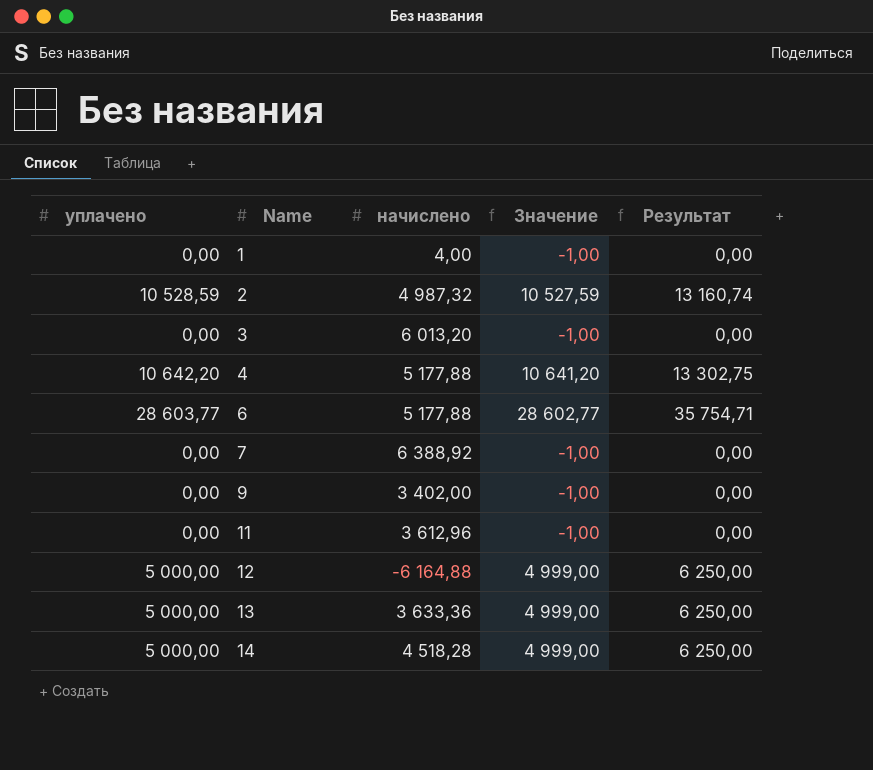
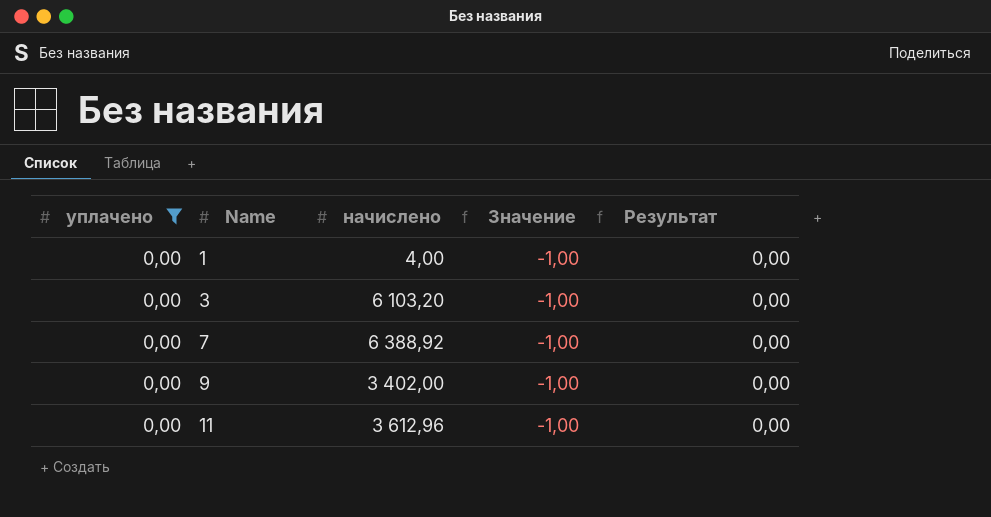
filter: none -> уплачено = 0,00
3 | начислено: 6 013,20 -> 6 103,20

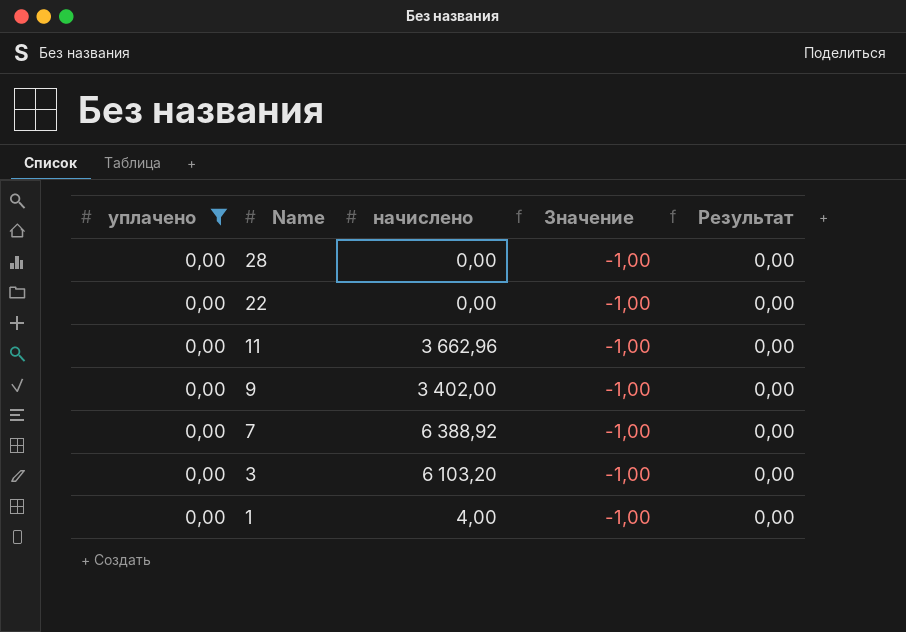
row order: Name ascending -> Name descending
row 28: none -> 0,00 | 0,00 | -1,00 | 0,00
row 22: none -> 0,00 | 0,00 | -1,00 | 0,00
11 | начислено: 3 612,96 -> 3 662,96

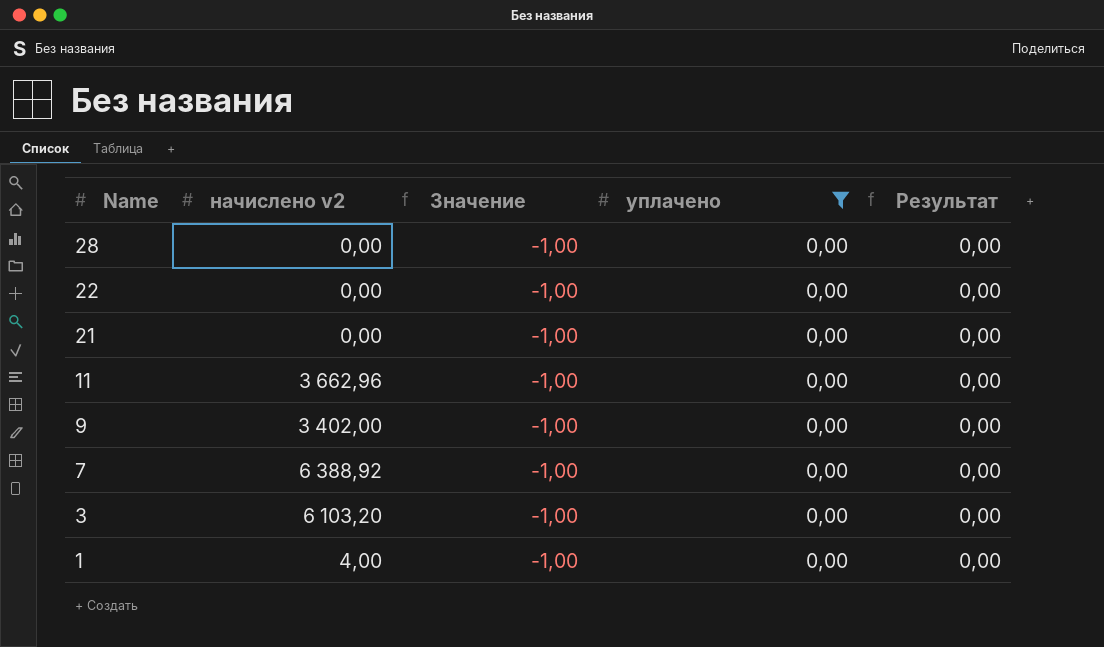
column name: начислено -> начислено v2
column уплачено | position: 1 -> 4
row 21: none -> 0,00 | -1,00 | 0,00 | 0,00

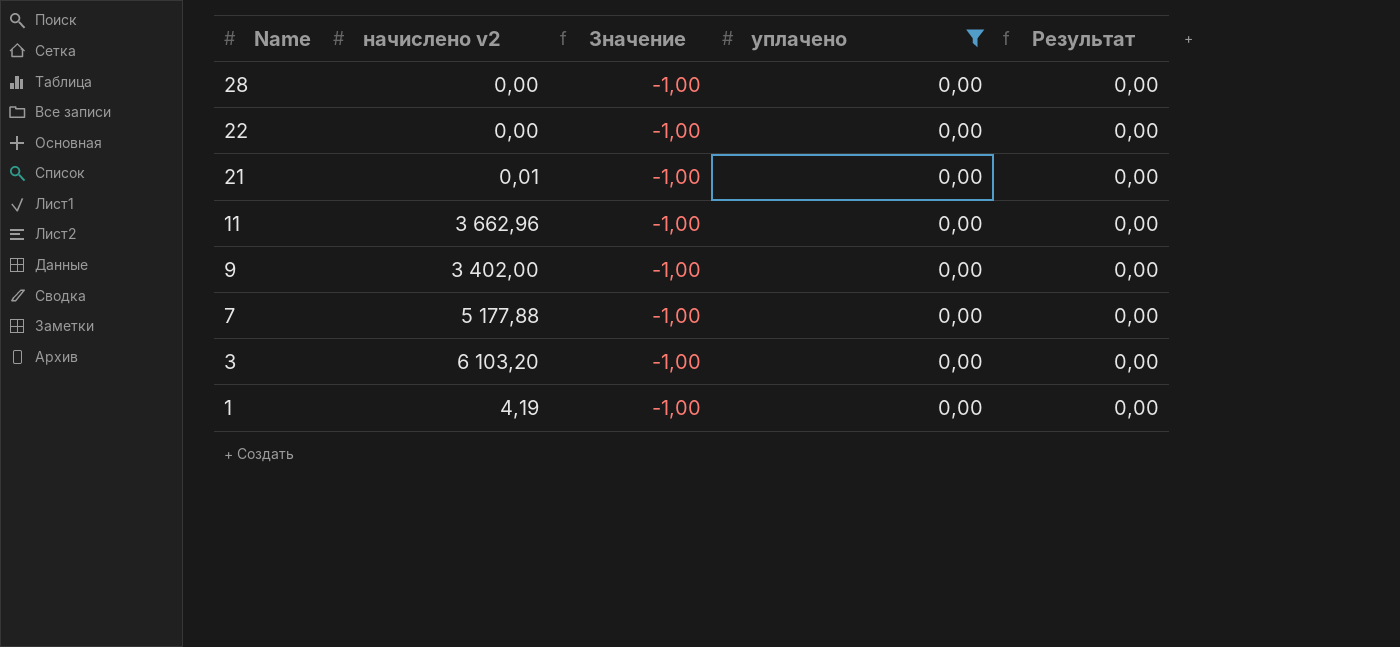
21 | начислено v2: 0,00 -> 0,01
7 | начислено v2: 6 388,92 -> 5 177,88
1 | начислено v2: 4,00 -> 4,19

